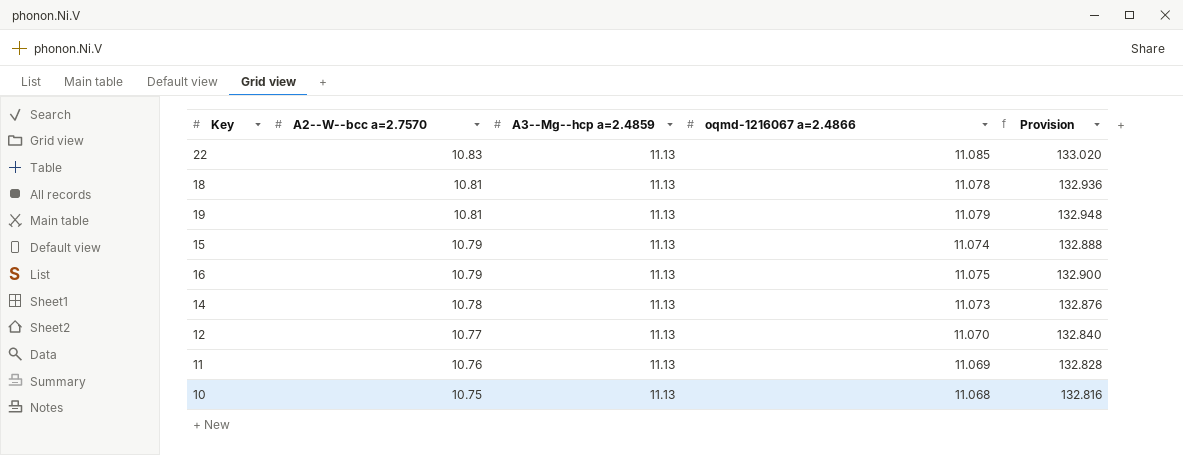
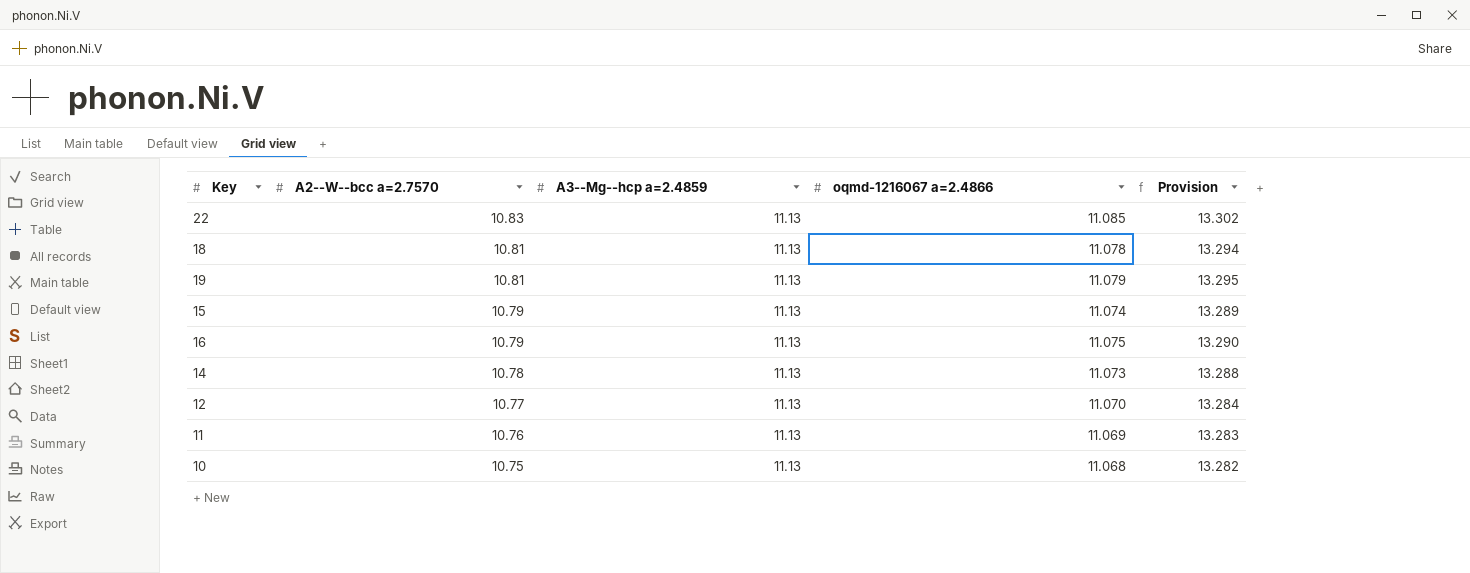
column Provision | formula: [oqmd-1216067 a=2.4866] * 12 -> [oqmd-1216067 a=2.4866] * 1.2

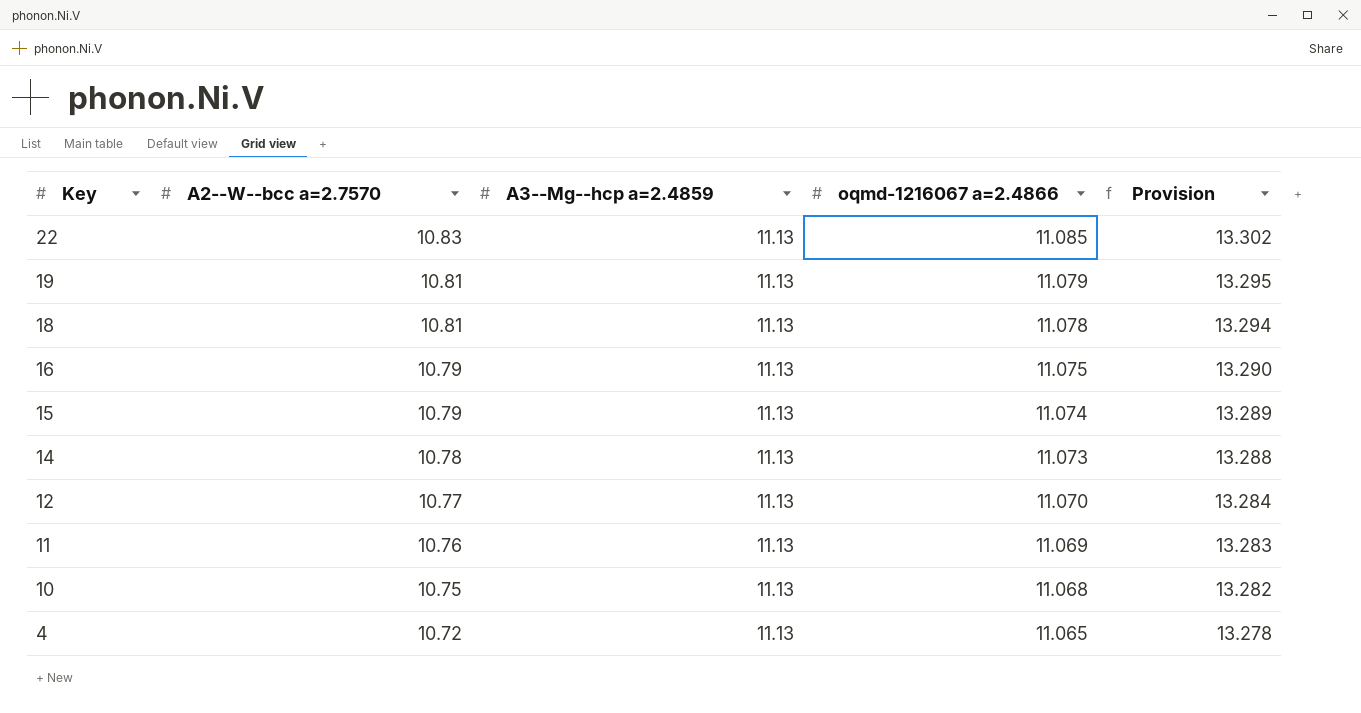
row order: A2--W--bcc a=2.7570 descending -> Key descending
row 4: none -> 10.72 | 11.13 | 11.065 | 13.278

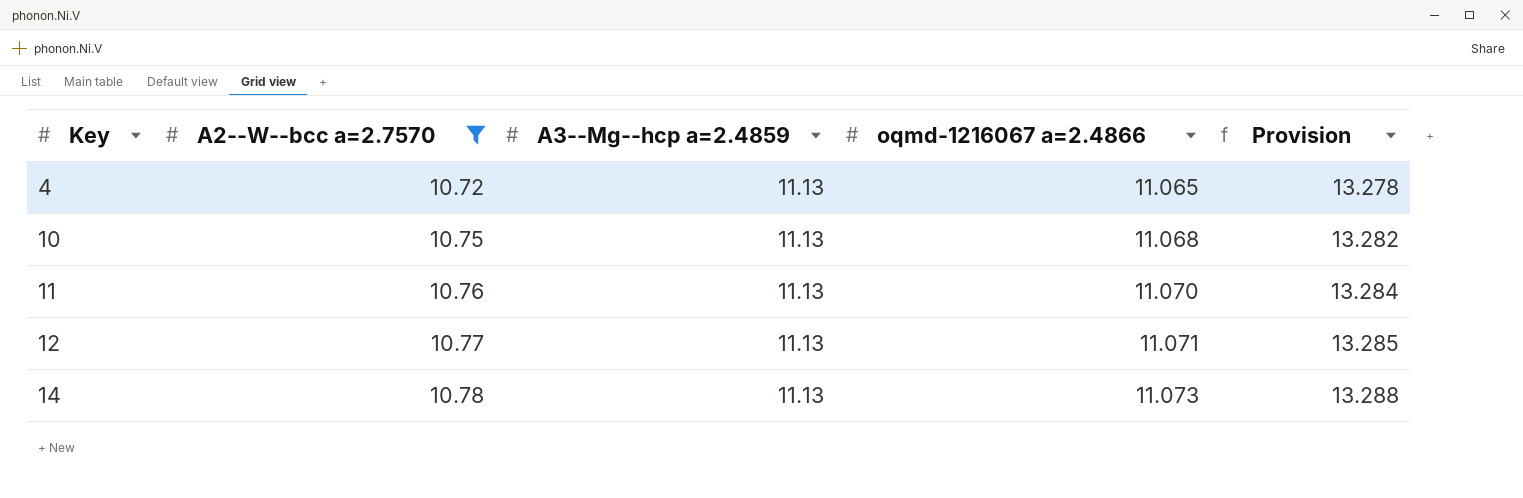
filter: none -> A2--W--bcc a=2.7570 <= 10.78
row order: Key descending -> Key ascending
11 | oqmd-1216067 a=2.4866: 11.069 -> 11.070
11 | Provision: 13.283 -> 13.284
12 | oqmd-1216067 a=2.4866: 11.070 -> 11.071
12 | Provision: 13.284 -> 13.285

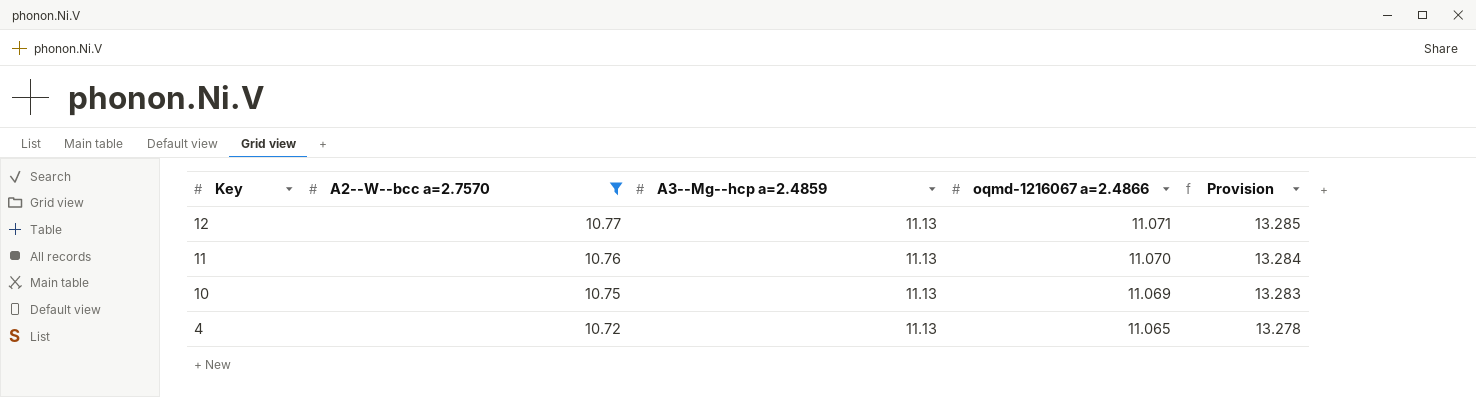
row order: Key ascending -> Key descending
row 14: 10.78 | 11.13 | 11.073 | 13.288 -> none
10 | oqmd-1216067 a=2.4866: 11.068 -> 11.069
10 | Provision: 13.282 -> 13.283

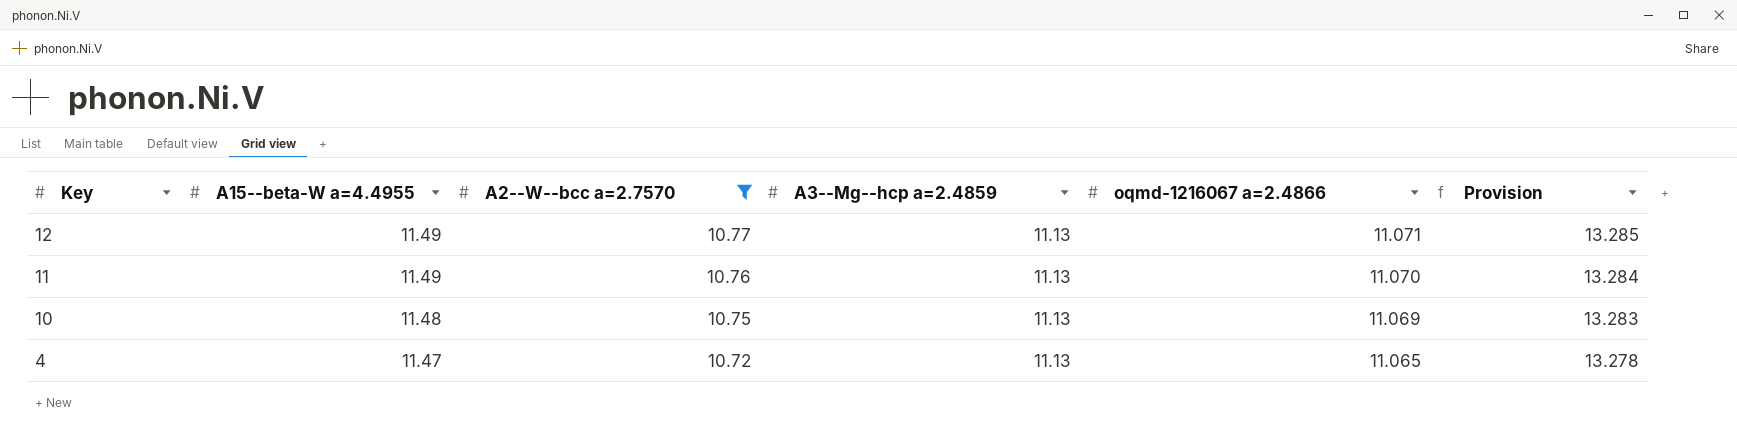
column A15--beta-W a=4.4955 | position: none -> 2

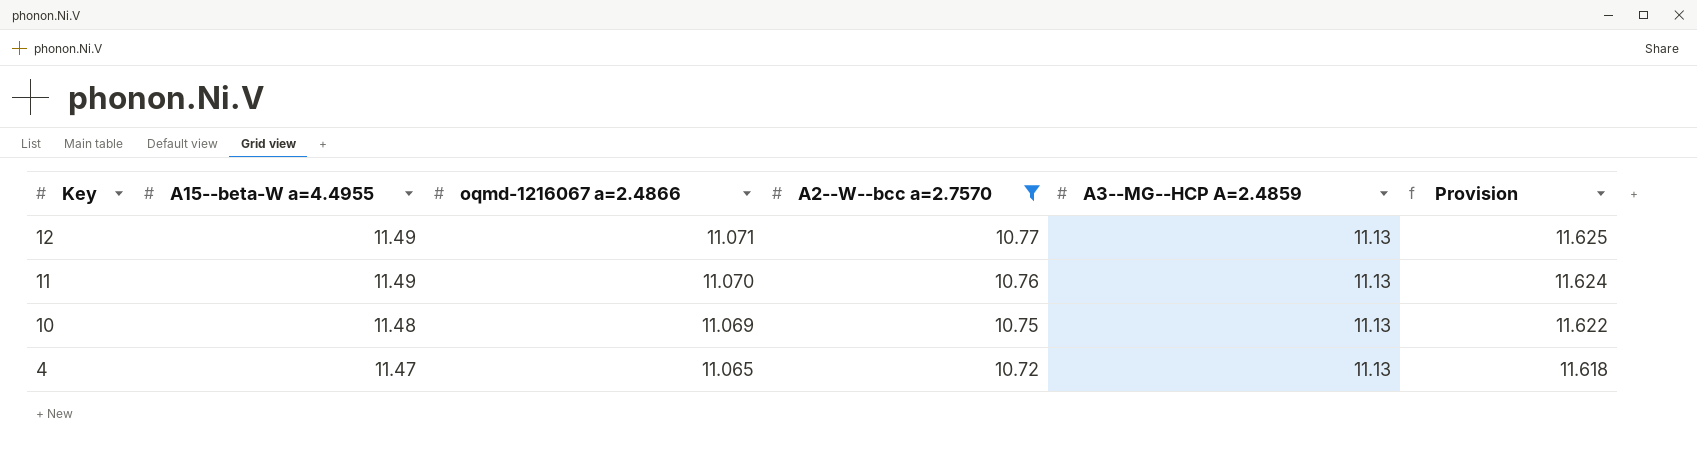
column oqmd-1216067 a=2.4866 | position: 5 -> 3
column name: A3--Mg--hcp a=2.4859 -> A3--MG--HCP A=2.4859
column Provision | formula: [oqmd-1216067 a=2.4866] * 1.2 -> [oqmd-1216067 a=2.4866] * 1.05

